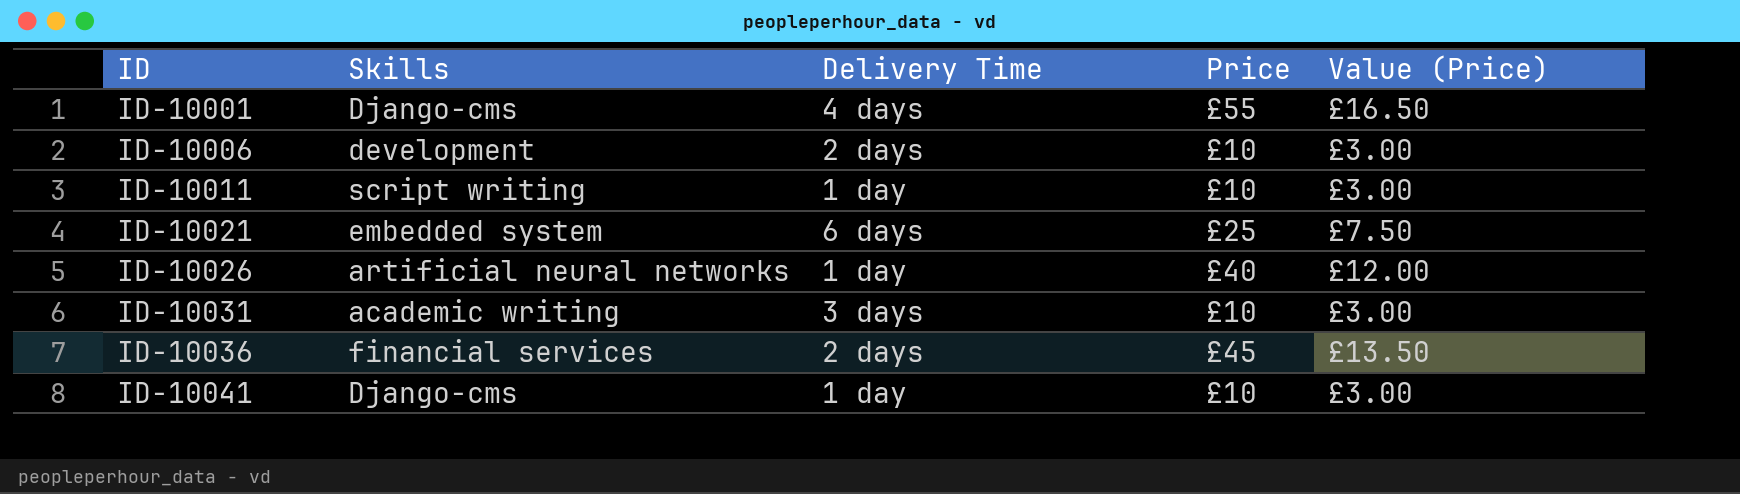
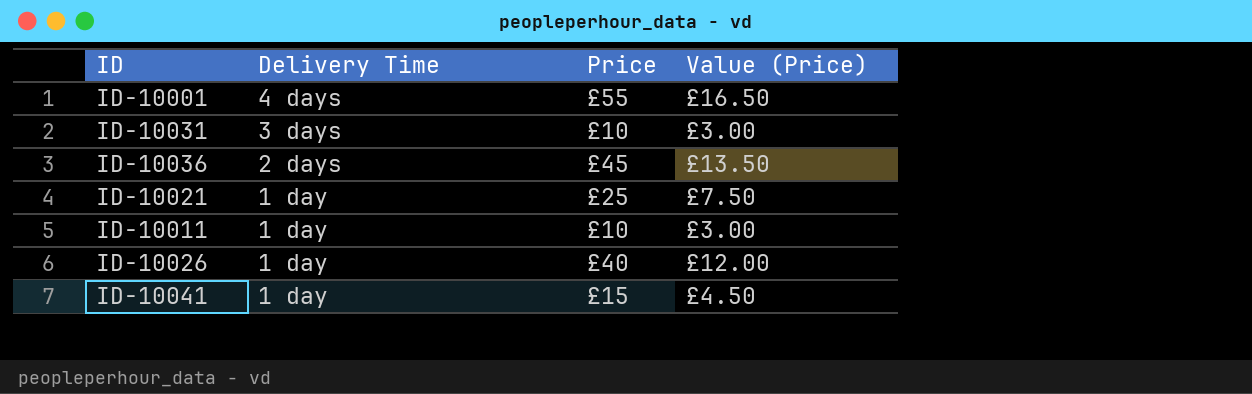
row order: ID ascending -> Delivery Time descending
column Skills | position: 2 -> none
row ID-10006: development | 2 days | £10 | £3.00 -> none
ID-10021 | Delivery Time: 6 days -> 1 day
ID-10041 | Price: £10 -> £15
ID-10041 | Value (Price): £3.00 -> £4.50

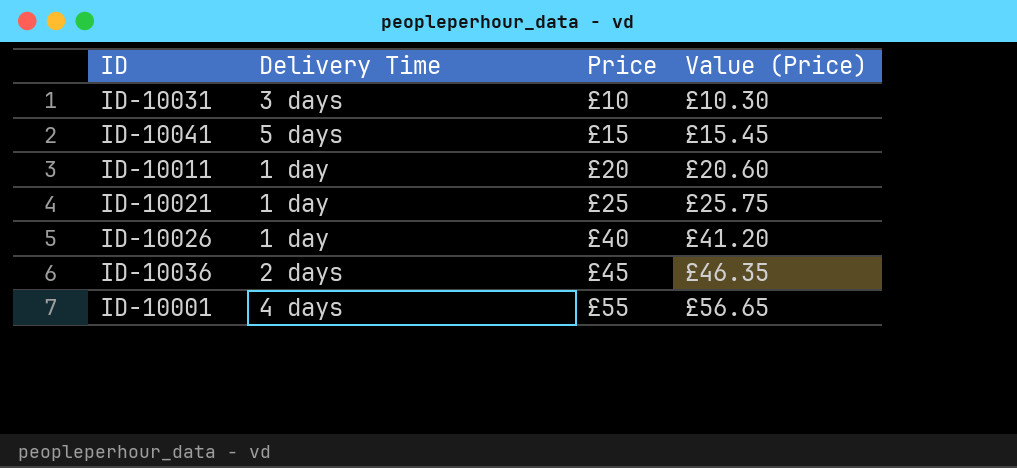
row order: Delivery Time descending -> Price ascending
column Value (Price) | formula: [Price] * 0.3 -> [Price] * 1.03
ID-10041 | Delivery Time: 1 day -> 5 days
ID-10011 | Price: £10 -> £20

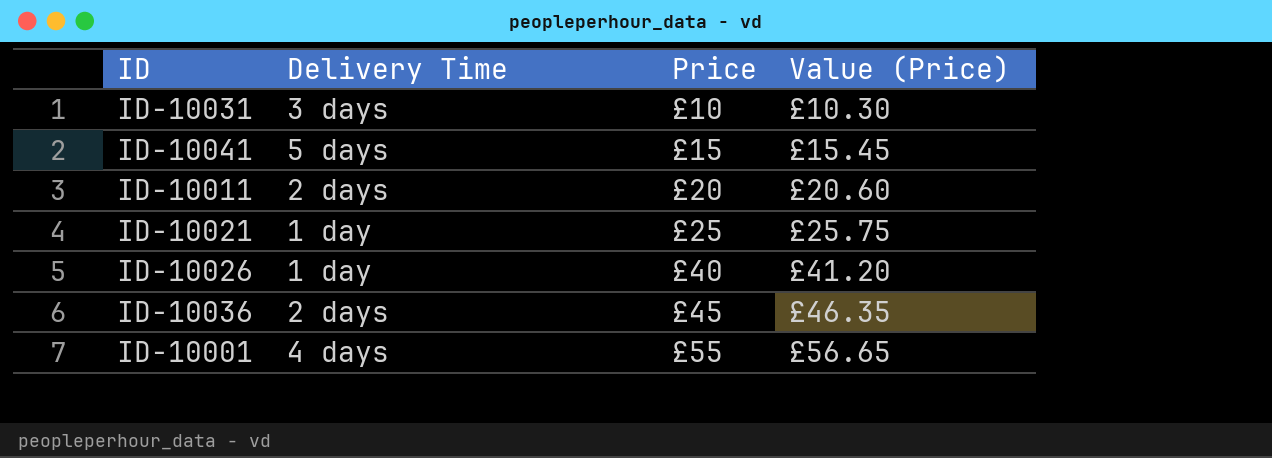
ID-10011 | Delivery Time: 1 day -> 2 days

